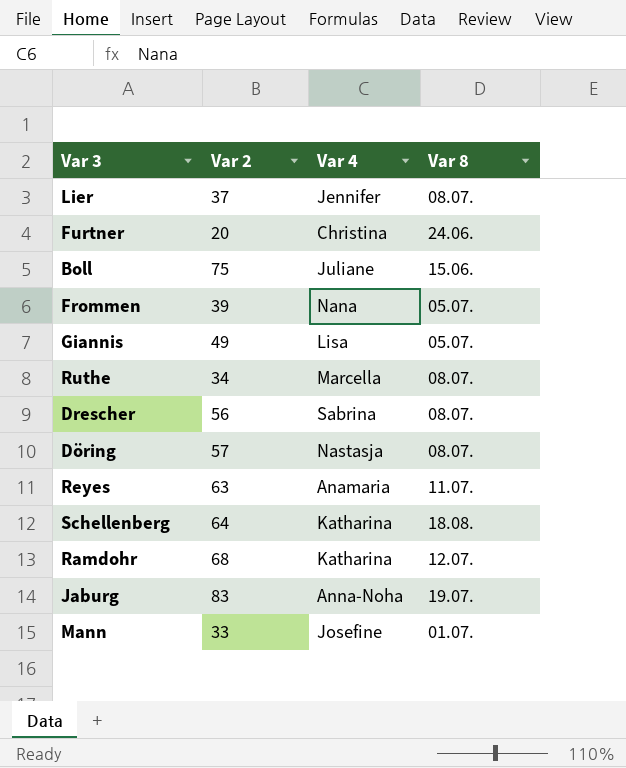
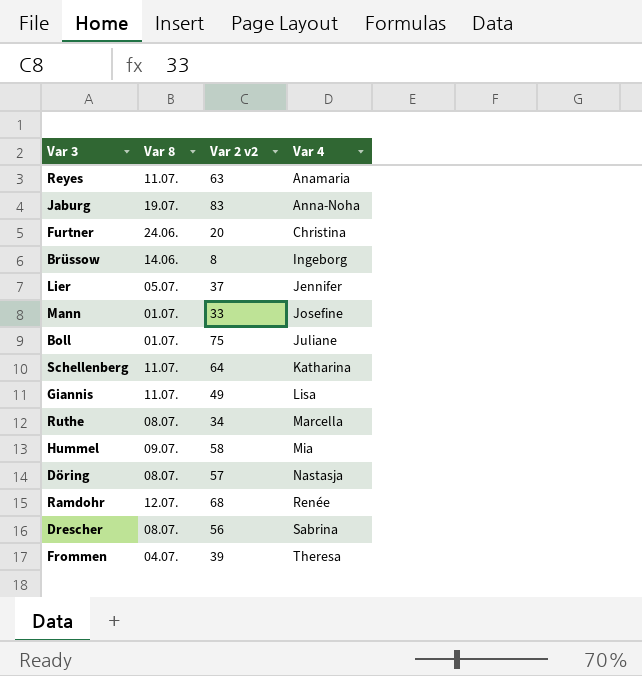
row order: none -> Var 4 ascending
column Var 8 | position: 4 -> 2
column name: Var 2 -> Var 2 v2
row Brüssow: none -> 14.06. | 8 | Ingeborg
Lier | Var 8: 08.07. -> 05.07.
Boll | Var 8: 15.06. -> 01.07.
Schellenberg | Var 8: 18.08. -> 11.07.
Giannis | Var 8: 05.07. -> 11.07.
row Hummel: none -> 09.07. | 58 | Mia
Ramdohr | Var 4: Katharina -> Renée
Frommen | Var 8: 05.07. -> 04.07.
Frommen | Var 4: Nana -> Theresa

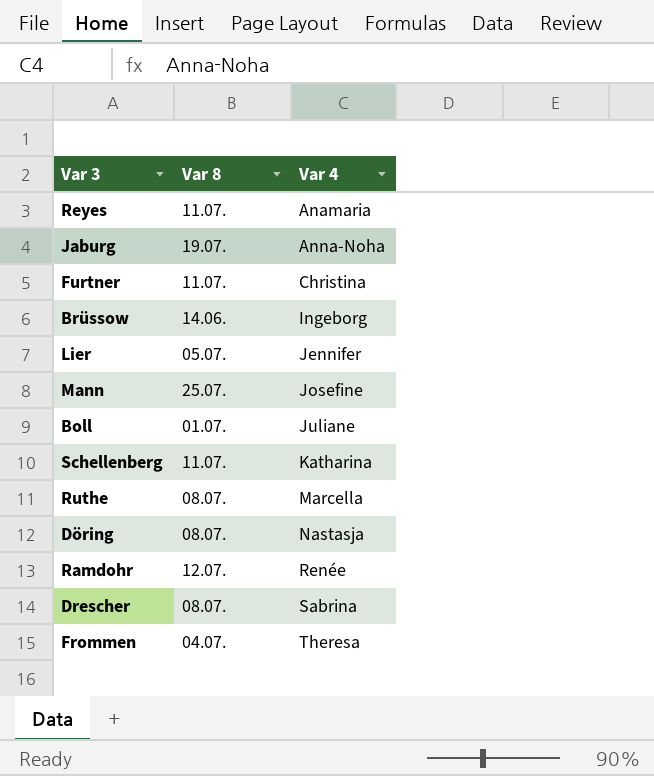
column Var 2 v2 | position: 3 -> none
row Giannis: 11.07. | 49 | Lisa -> none
row Hummel: 09.07. | 58 | Mia -> none
Furtner | Var 8: 24.06. -> 11.07.
Mann | Var 8: 01.07. -> 25.07.

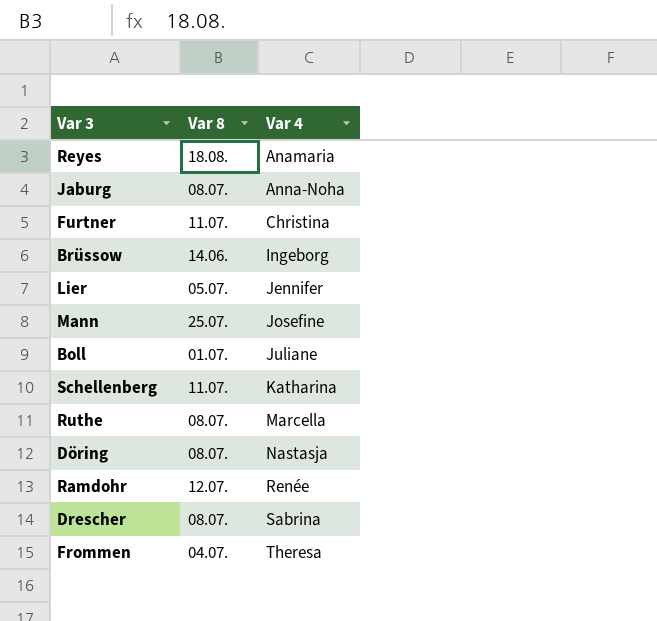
Reyes | Var 8: 11.07. -> 18.08.
Jaburg | Var 8: 19.07. -> 08.07.

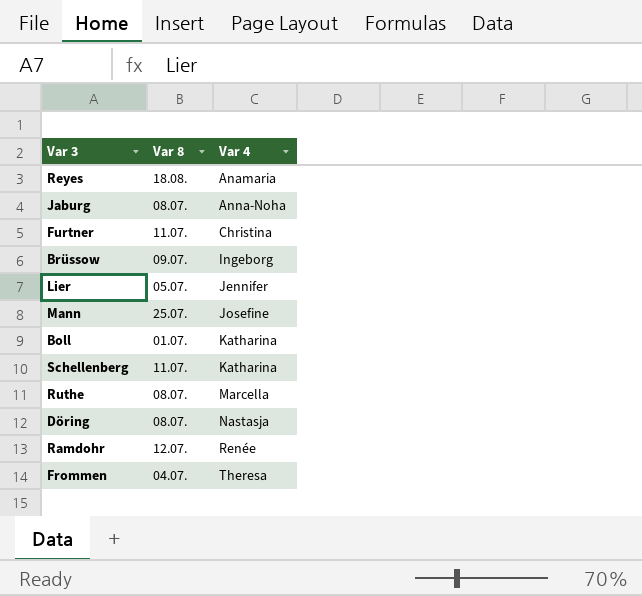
row Drescher: 08.07. | Sabrina -> none
Brüssow | Var 8: 14.06. -> 09.07.
Boll | Var 4: Juliane -> Katharina

